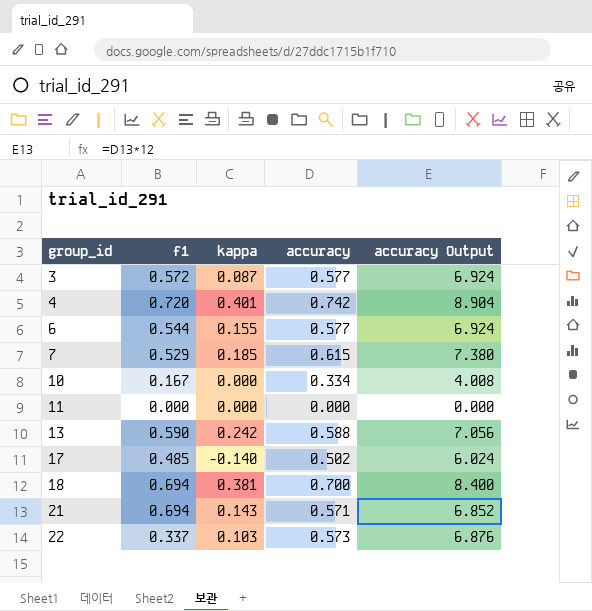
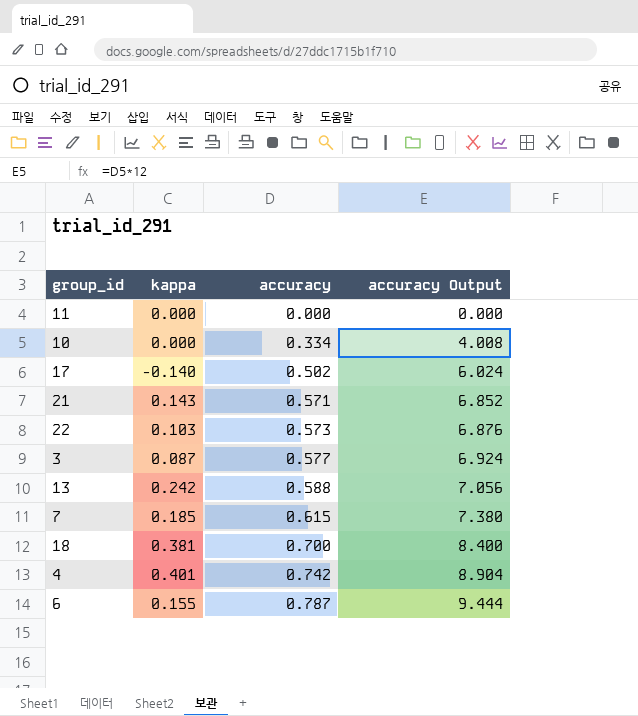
row order: group_id ascending -> accuracy ascending
column f1 | position: 2 -> none
6 | accuracy: 0.577 -> 0.787
6 | accuracy Output: 6.924 -> 9.444

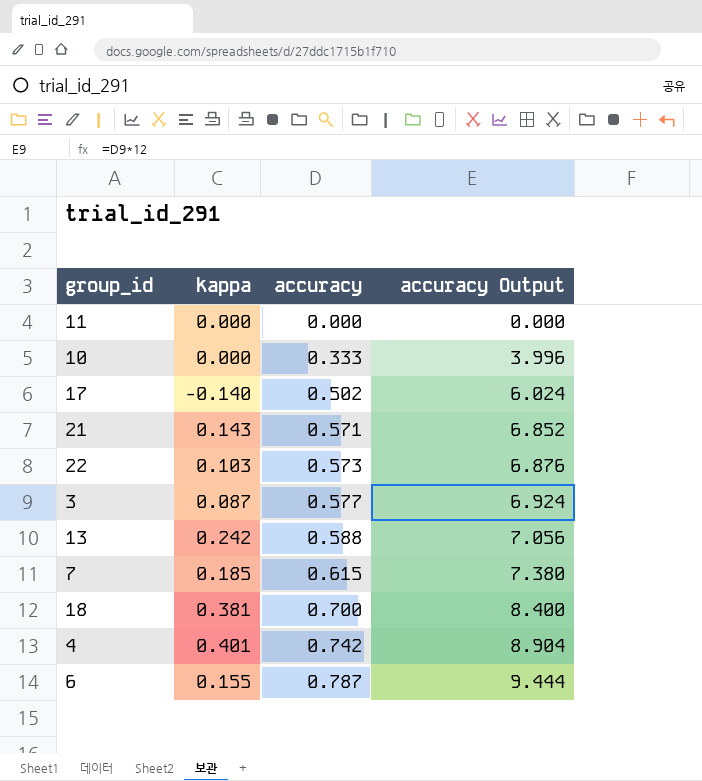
10 | accuracy: 0.334 -> 0.333
10 | accuracy Output: 4.008 -> 3.996

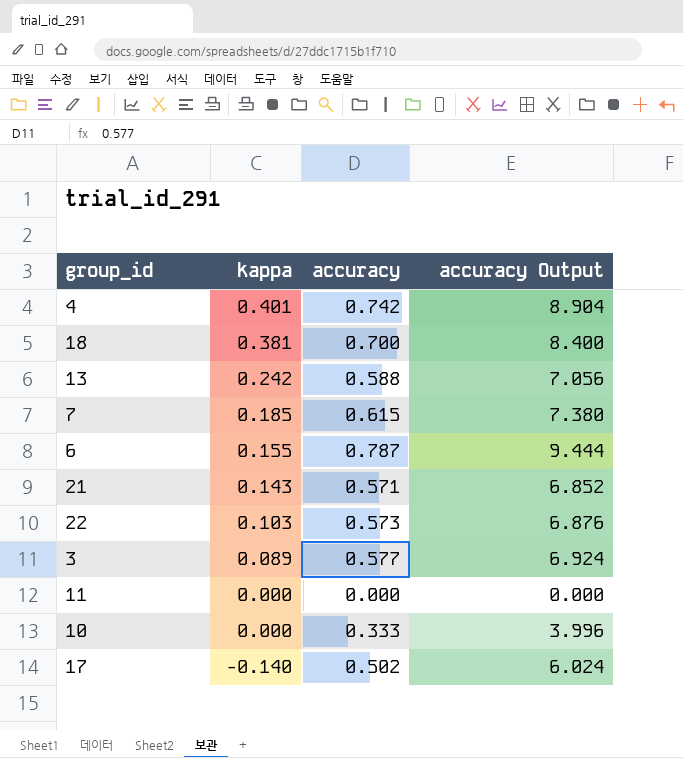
row order: accuracy ascending -> kappa descending
3 | kappa: 0.087 -> 0.089

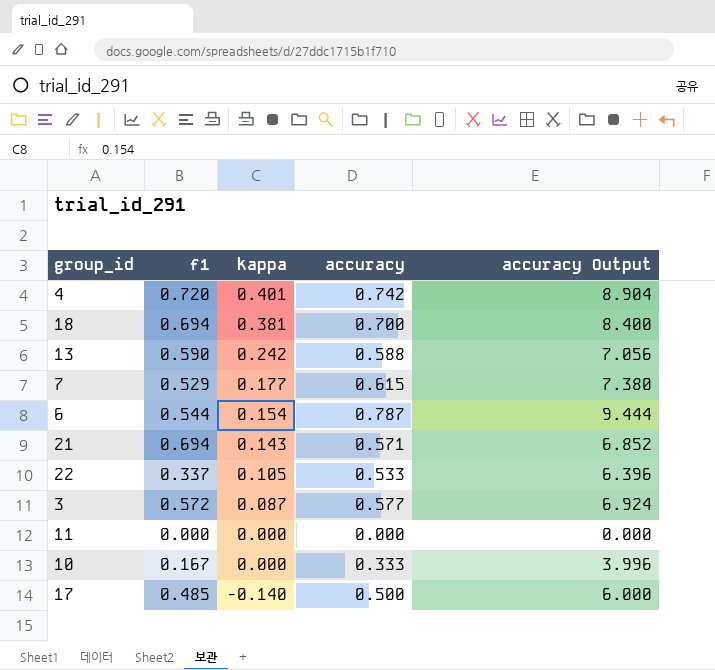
column f1 | position: none -> 2
7 | kappa: 0.185 -> 0.177
6 | kappa: 0.155 -> 0.154
22 | kappa: 0.103 -> 0.105
22 | accuracy: 0.573 -> 0.533
22 | accuracy Output: 6.876 -> 6.396
3 | kappa: 0.089 -> 0.087
17 | accuracy: 0.502 -> 0.500
17 | accuracy Output: 6.024 -> 6.000

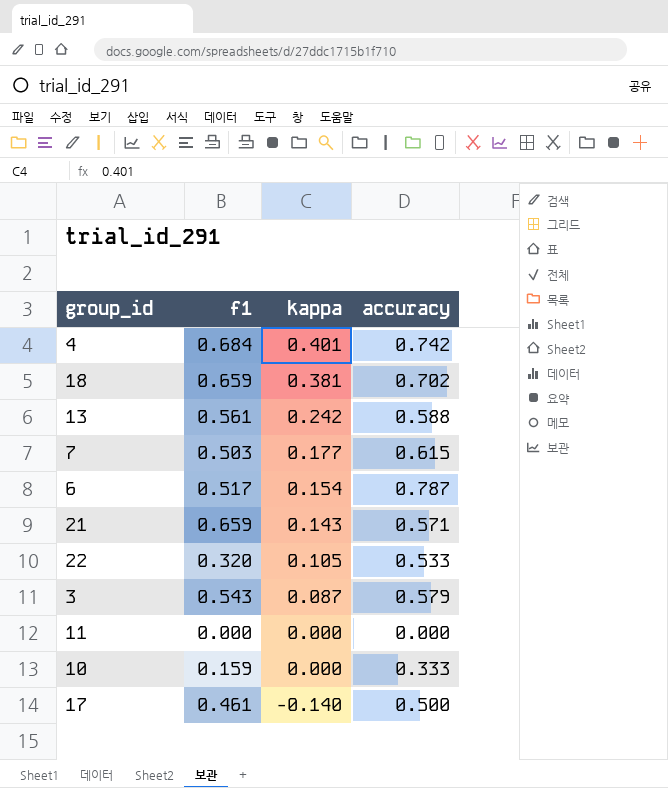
column accuracy Output | formula: [accuracy] * 12 -> none
4 | f1: 0.720 -> 0.684
18 | f1: 0.694 -> 0.659
18 | accuracy: 0.700 -> 0.702
13 | f1: 0.590 -> 0.561
7 | f1: 0.529 -> 0.503
6 | f1: 0.544 -> 0.517
21 | f1: 0.694 -> 0.659
22 | f1: 0.337 -> 0.320
3 | f1: 0.572 -> 0.543
3 | accuracy: 0.577 -> 0.579
10 | f1: 0.167 -> 0.159
17 | f1: 0.485 -> 0.461

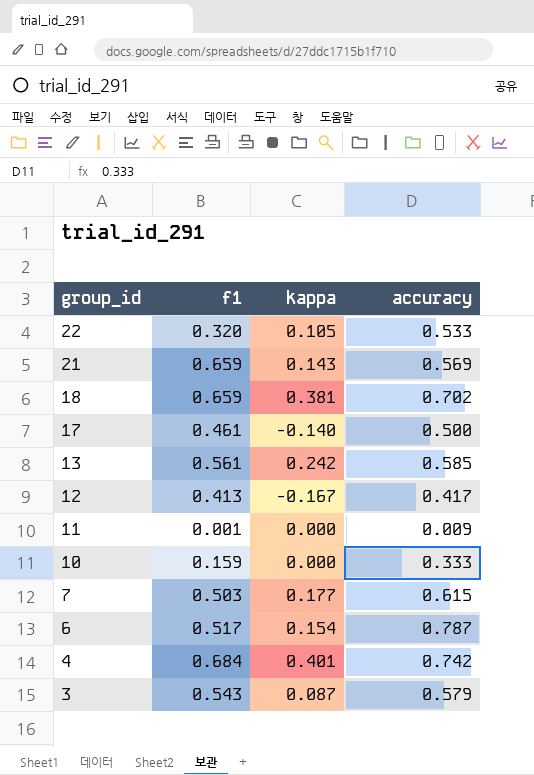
row order: kappa descending -> group_id descending
21 | accuracy: 0.571 -> 0.569
13 | accuracy: 0.588 -> 0.585
row 12: none -> 0.413 | -0.167 | 0.417
11 | f1: 0.000 -> 0.001
11 | accuracy: 0.000 -> 0.009

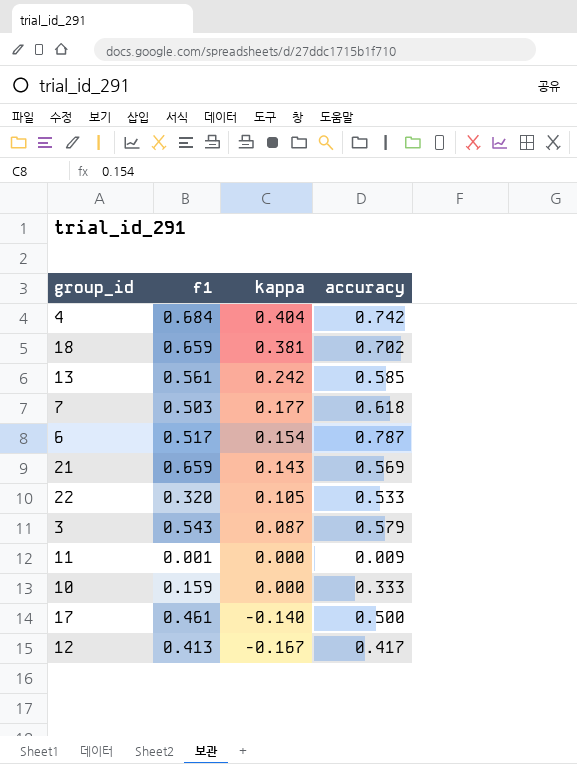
row order: group_id descending -> kappa descending
4 | kappa: 0.401 -> 0.404
7 | accuracy: 0.615 -> 0.618

